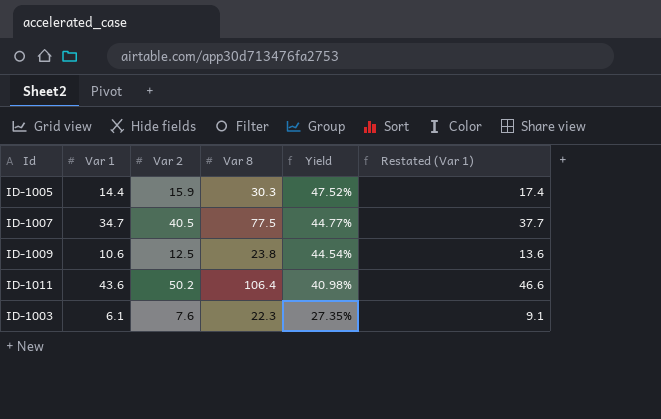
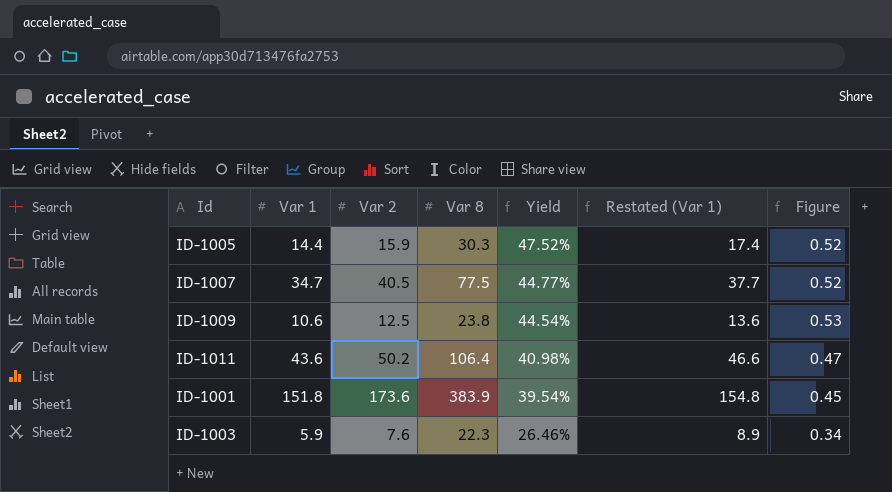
column Figure | formula: none -> [Var 2] / [Var 8]
row ID-1001: none -> 151.8 | 173.6 | 383.9 | 39.54% | 154.8 | 0.45
ID-1003 | Var 1: 6.1 -> 5.9
ID-1003 | Yield: 27.35% -> 26.46%
ID-1003 | Restated (Var 1): 9.1 -> 8.9

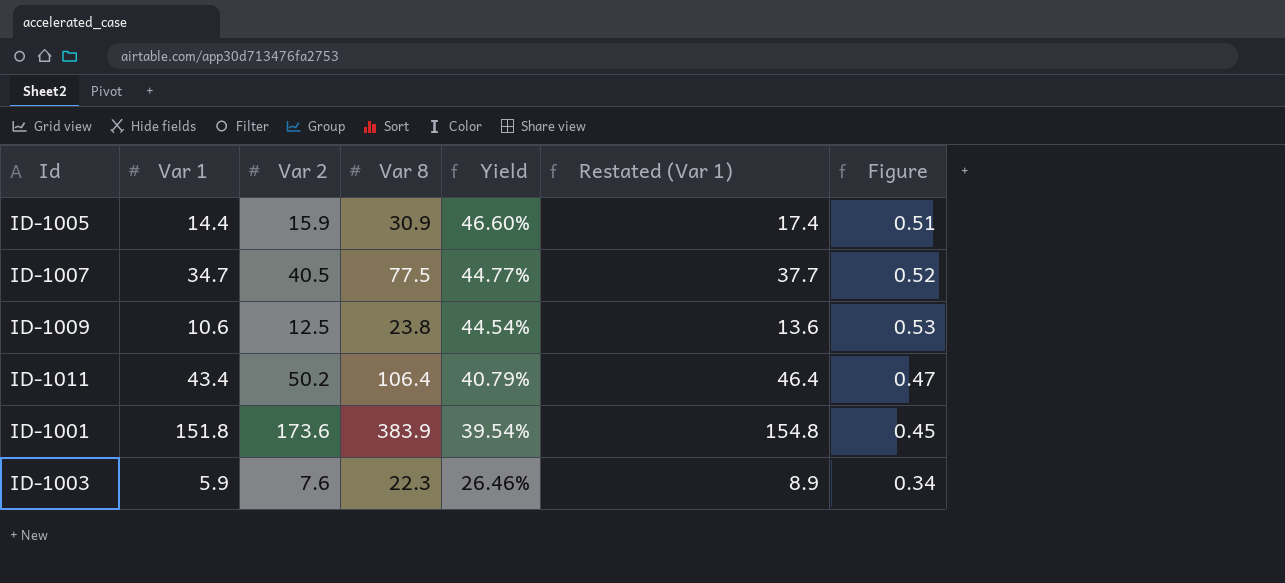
ID-1005 | Var 8: 30.3 -> 30.9
ID-1005 | Yield: 47.52% -> 46.60%
ID-1005 | Figure: 0.52 -> 0.51
ID-1011 | Var 1: 43.6 -> 43.4
ID-1011 | Yield: 40.98% -> 40.79%
ID-1011 | Restated (Var 1): 46.6 -> 46.4

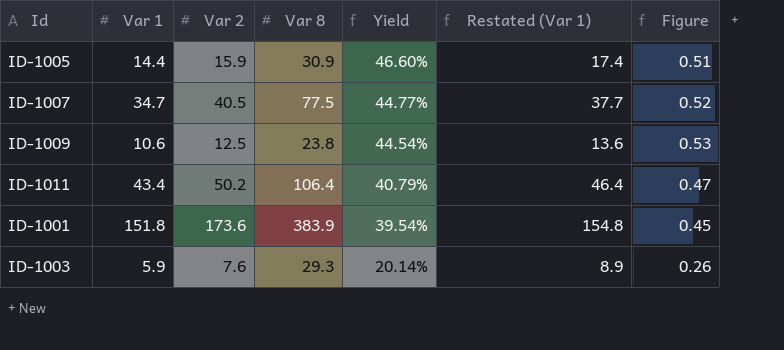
ID-1003 | Var 8: 22.3 -> 29.3
ID-1003 | Yield: 26.46% -> 20.14%
ID-1003 | Figure: 0.34 -> 0.26

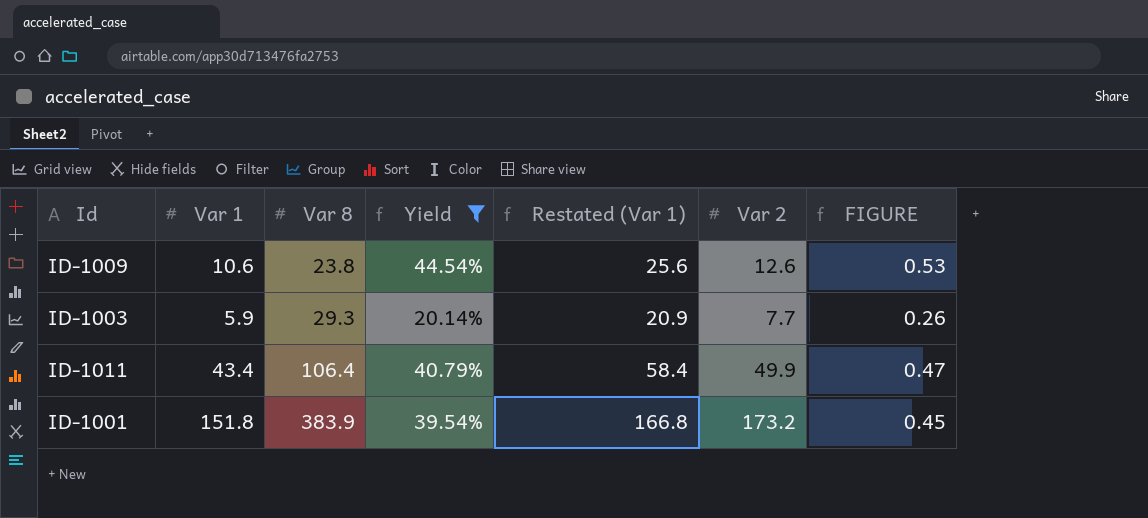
filter: none -> Yield <= 44.54%
row order: Yield descending -> Var 8 ascending
column Restated (Var 1) | formula: [Var 1] + 3 -> [Var 1] + 15
column Var 2 | position: 3 -> 6
column name: Figure -> FIGURE
ID-1009 | Var 2: 12.5 -> 12.6
ID-1003 | Var 2: 7.6 -> 7.7
ID-1011 | Var 2: 50.2 -> 49.9
ID-1001 | Var 2: 173.6 -> 173.2

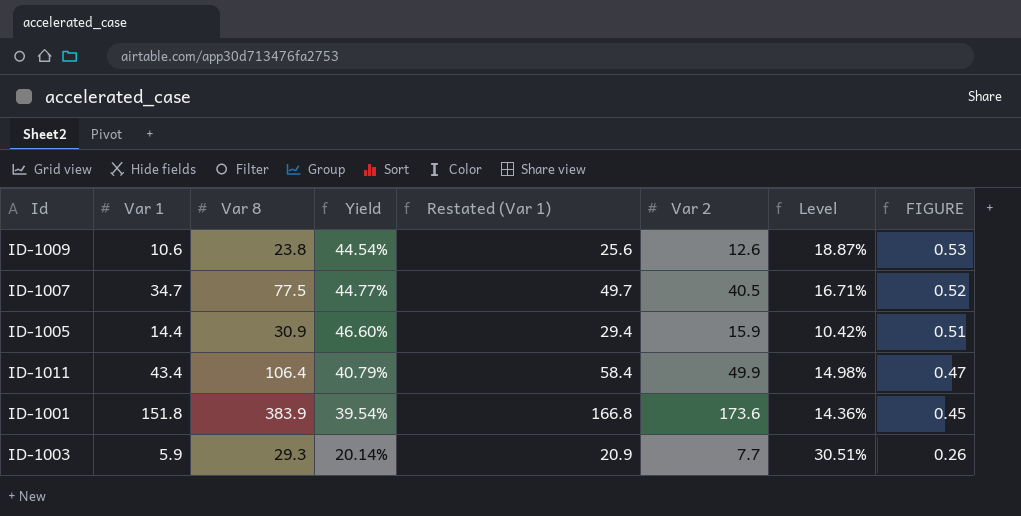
filter: Yield <= 44.54% -> none
row order: Var 8 ascending -> FIGURE descending
column Level | formula: none -> ([Var 2] - [Var 1]) / [Var 1]
ID-1001 | Var 2: 173.2 -> 173.6

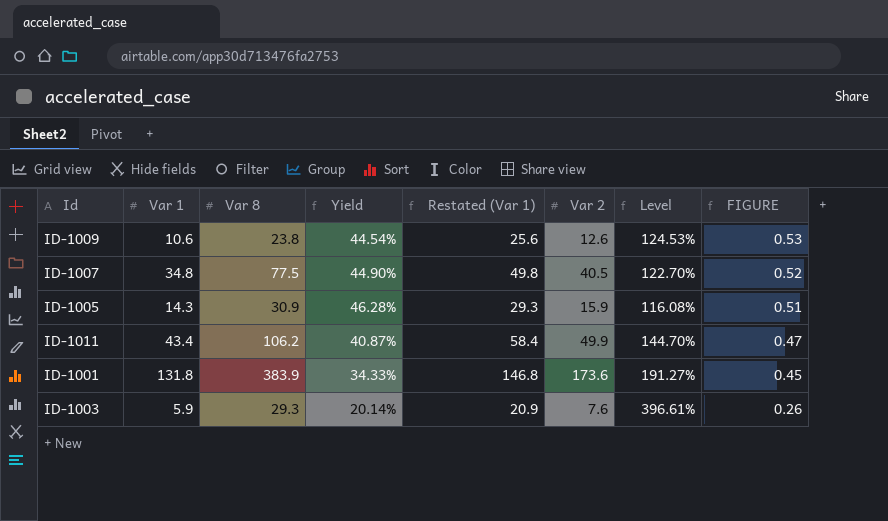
column Level | formula: ([Var 2] - [Var 1]) / [Var 1] -> ([Var 8] - [Var 1]) / [Var 1]
ID-1007 | Var 1: 34.7 -> 34.8
ID-1007 | Yield: 44.77% -> 44.90%
ID-1007 | Restated (Var 1): 49.7 -> 49.8
ID-1005 | Var 1: 14.4 -> 14.3
ID-1005 | Yield: 46.60% -> 46.28%
ID-1005 | Restated (Var 1): 29.4 -> 29.3
ID-1011 | Var 8: 106.4 -> 106.2
ID-1011 | Yield: 40.79% -> 40.87%
ID-1001 | Var 1: 151.8 -> 131.8
ID-1001 | Yield: 39.54% -> 34.33%
ID-1001 | Restated (Var 1): 166.8 -> 146.8
ID-1003 | Var 2: 7.7 -> 7.6

